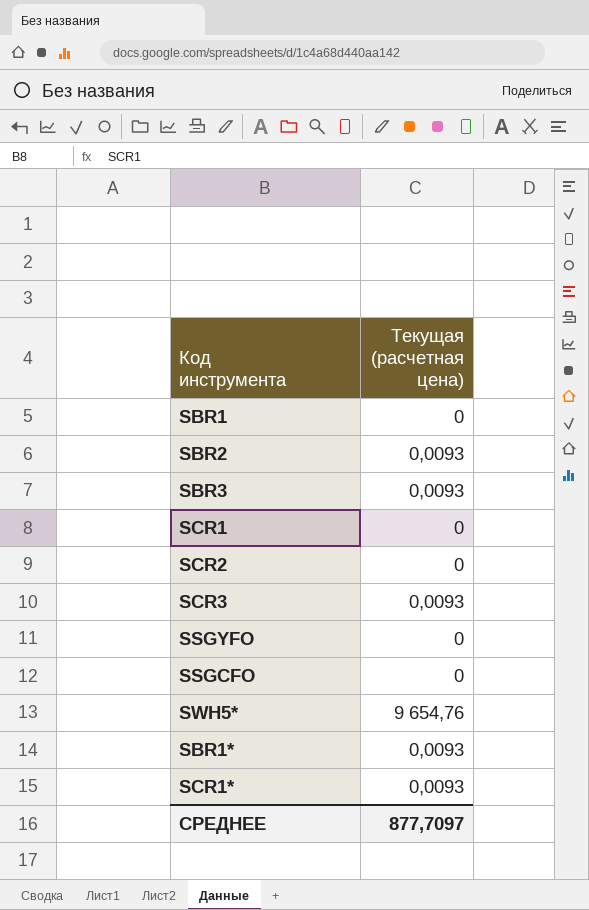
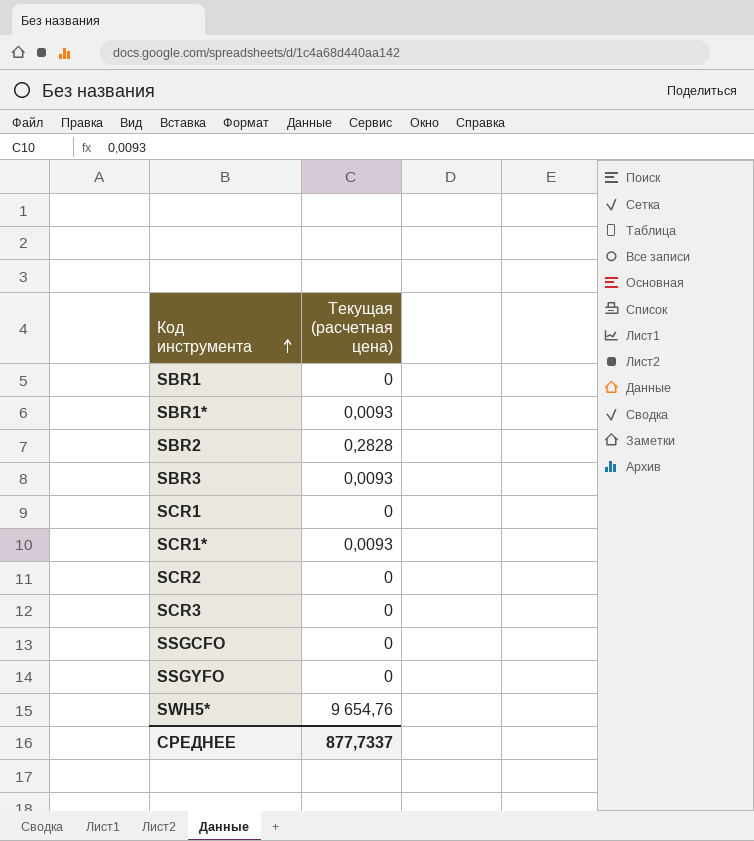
row order: none -> Код инструмента ascending
SBR2 | Текущая (расчетная цена): 0,0093 -> 0,2828
SCR3 | Текущая (расчетная цена): 0,0093 -> 0
СРЕДНЕЕ | Текущая (расчетная цена): 877,7097 -> 877,7337

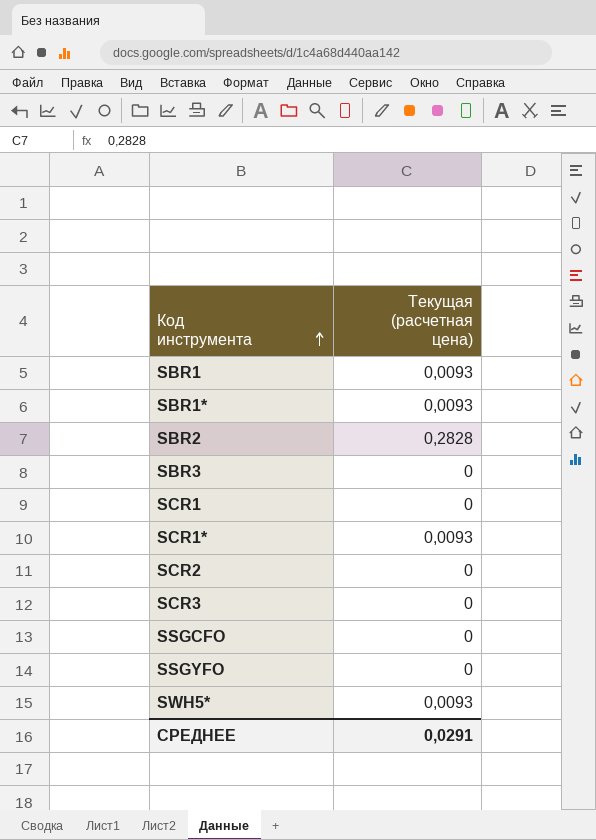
SBR1 | Текущая (расчетная цена): 0 -> 0,0093
SBR3 | Текущая (расчетная цена): 0,0093 -> 0
SWH5* | Текущая (расчетная цена): 9 654,76 -> 0,0093
СРЕДНЕЕ | Текущая (расчетная цена): 877,7337 -> 0,0291

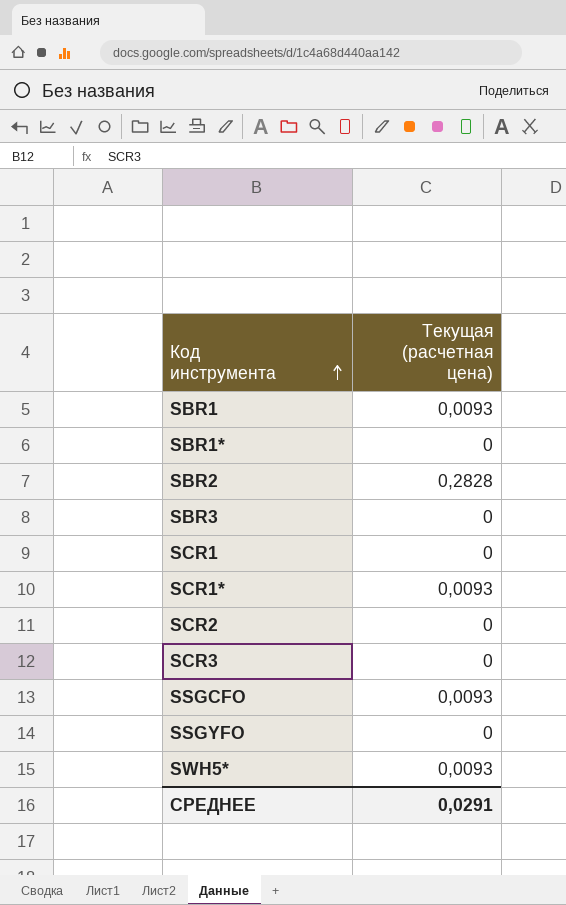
SBR1* | Текущая (расчетная цена): 0,0093 -> 0
SSGCFO | Текущая (расчетная цена): 0 -> 0,0093

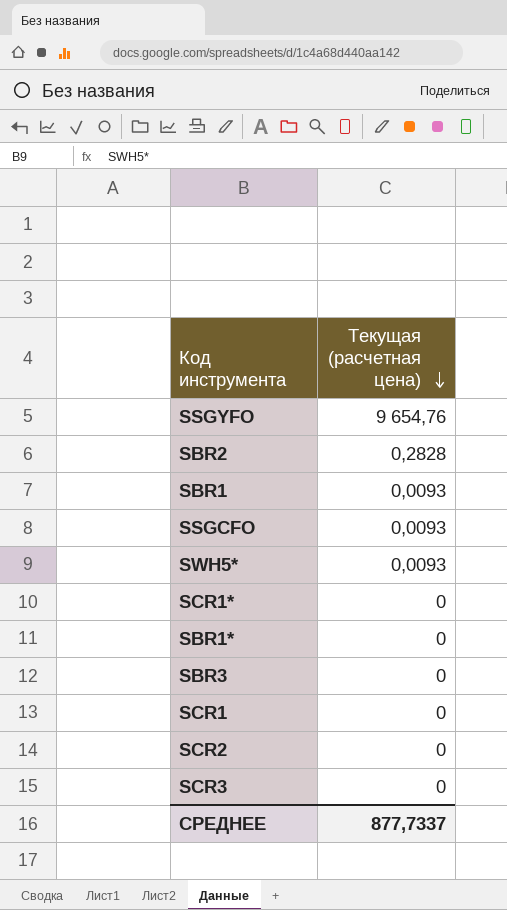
row order: Код инструмента ascending -> Текущая (расчетная цена) descending
SSGYFO | Текущая (расчетная цена): 0 -> 9 654,76
SCR1* | Текущая (расчетная цена): 0,0093 -> 0
СРЕДНЕЕ | Текущая (расчетная цена): 0,0291 -> 877,7337

